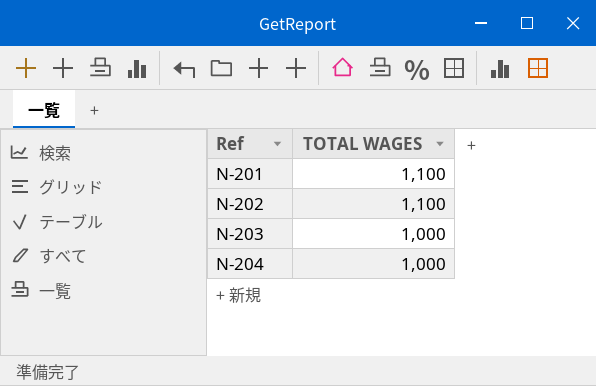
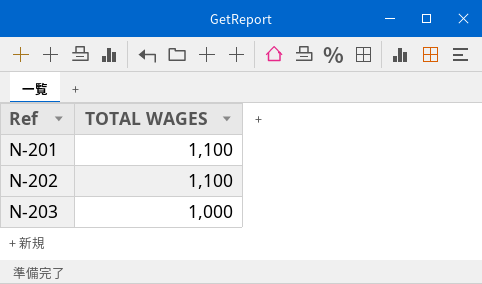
row N-204: 1,000 -> none

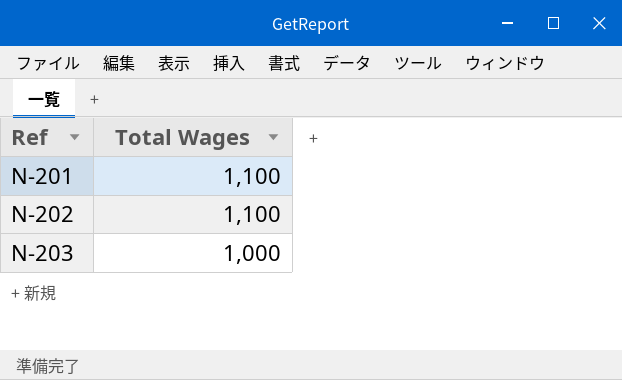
column name: TOTAL WAGES -> Total Wages

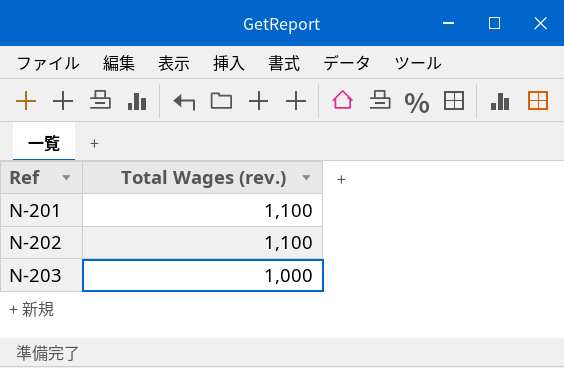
column name: Total Wages -> Total Wages (rev.)

